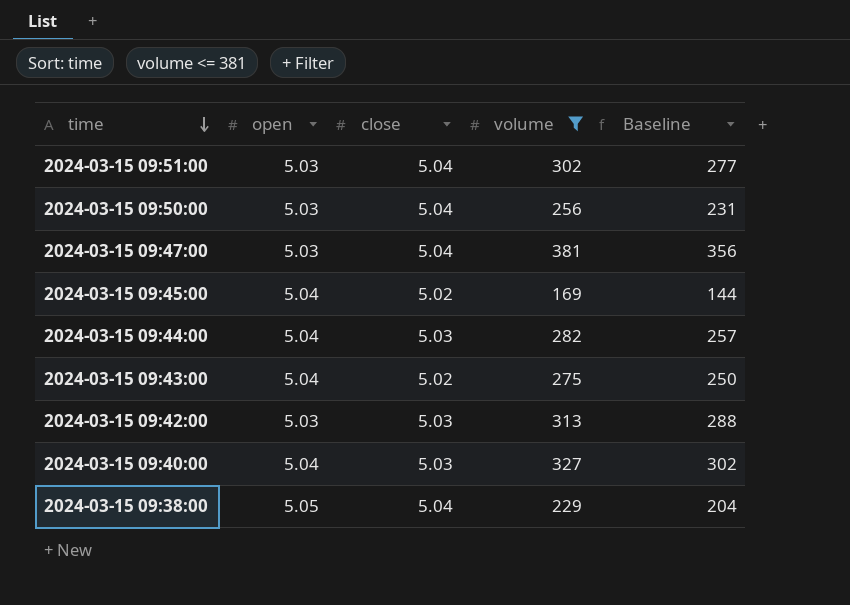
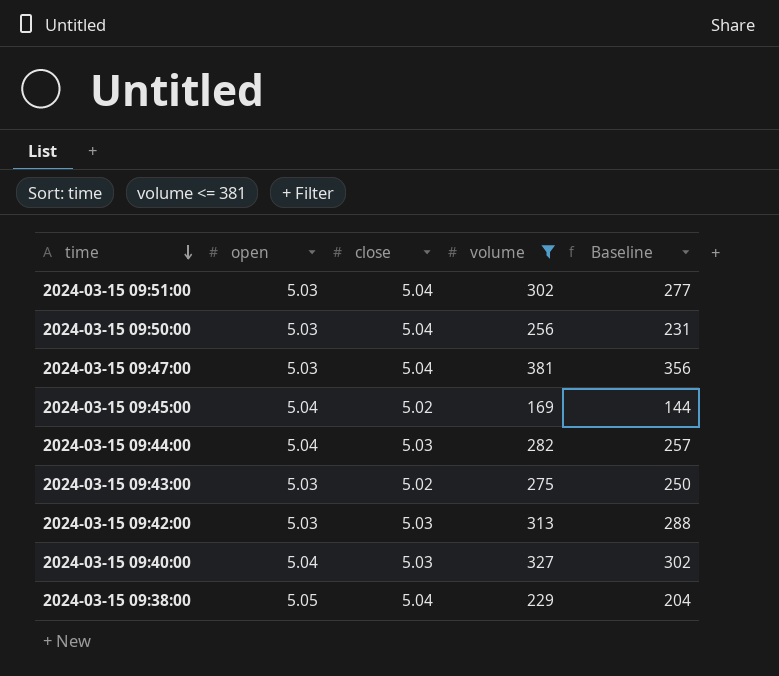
2024-03-15 09:43:00 | open: 5.04 -> 5.03

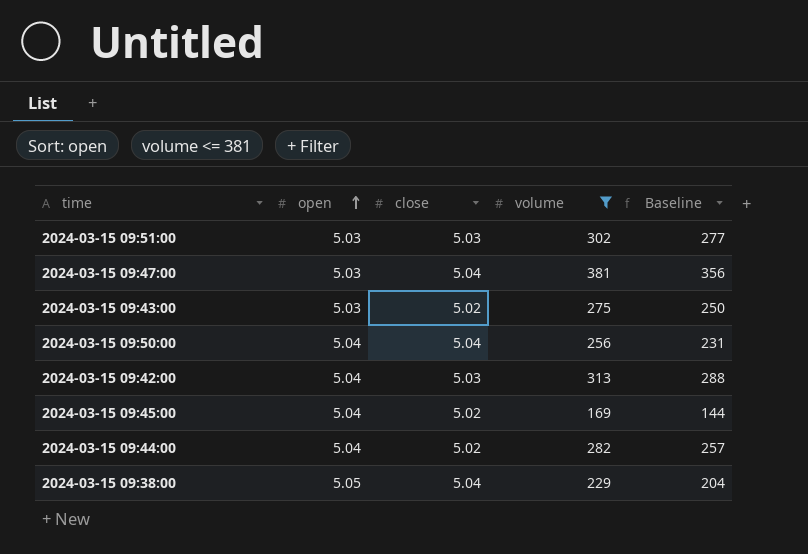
row order: time descending -> open ascending
row 2024-03-15 09:40:00: 5.04 | 5.03 | 327 | 302 -> none
2024-03-15 09:51:00 | close: 5.04 -> 5.03
2024-03-15 09:50:00 | open: 5.03 -> 5.04
2024-03-15 09:42:00 | open: 5.03 -> 5.04
2024-03-15 09:44:00 | close: 5.03 -> 5.02

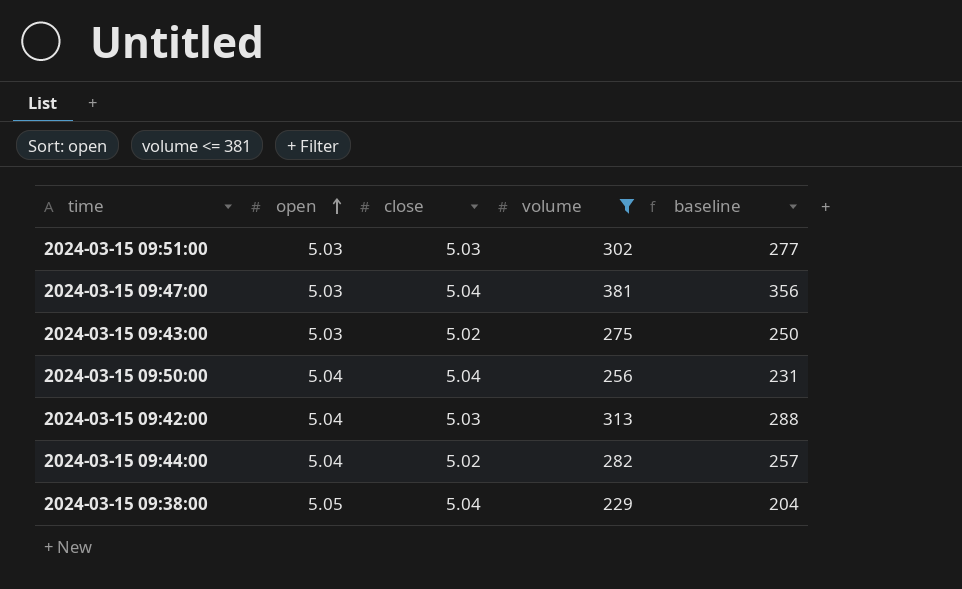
column name: Baseline -> baseline
row 2024-03-15 09:45:00: 5.04 | 5.02 | 169 | 144 -> none

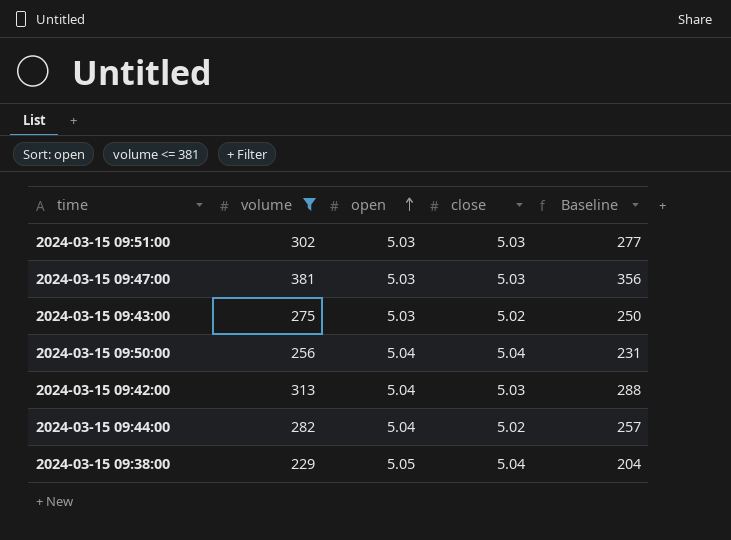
column volume | position: 4 -> 2
column name: baseline -> Baseline
2024-03-15 09:47:00 | close: 5.04 -> 5.03

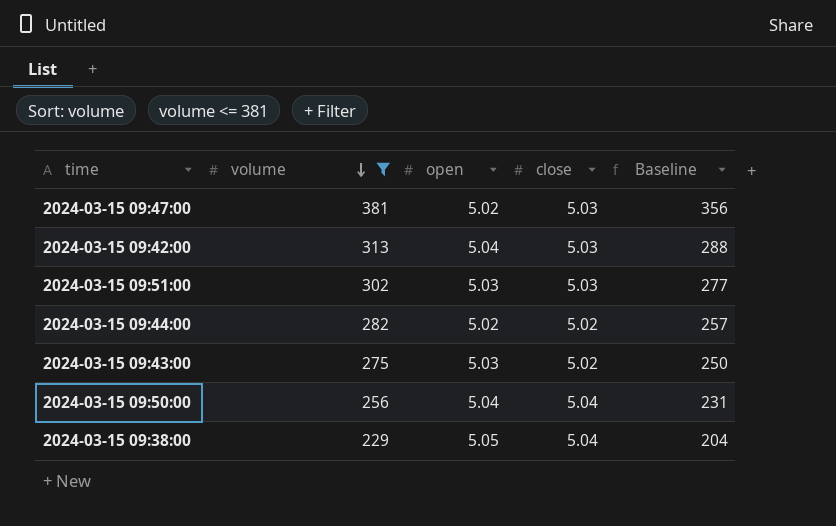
row order: open ascending -> volume descending
2024-03-15 09:47:00 | open: 5.03 -> 5.02
2024-03-15 09:44:00 | open: 5.04 -> 5.02

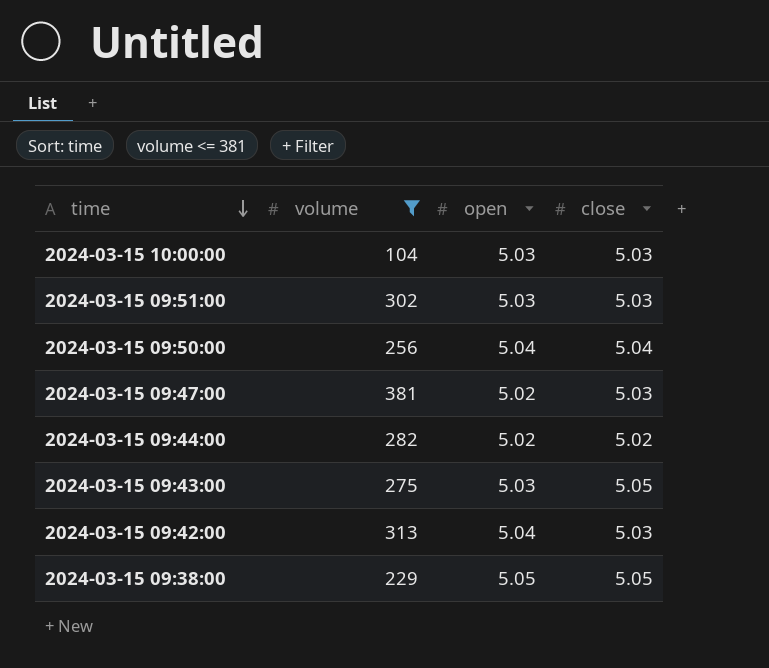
row order: volume descending -> time descending
column Baseline | formula: [volume] - 25 -> none
row 2024-03-15 10:00:00: none -> 104 | 5.03 | 5.03
2024-03-15 09:43:00 | close: 5.02 -> 5.05
2024-03-15 09:38:00 | close: 5.04 -> 5.05

